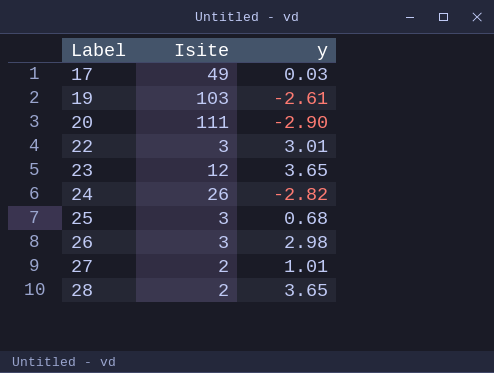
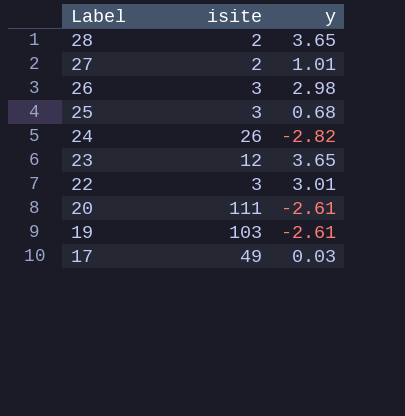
row order: Label ascending -> Label descending
column name: Isite -> isite
20 | y: -2.90 -> -2.61

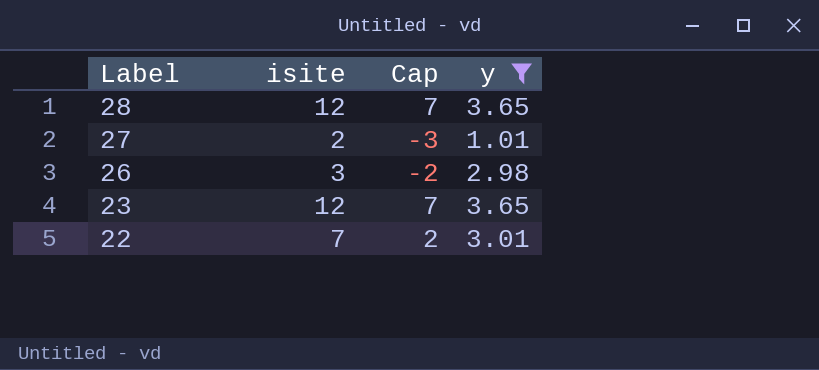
filter: none -> y >= 1.01
column Cap | formula: none -> [isite] - 5
28 | isite: 2 -> 12
22 | isite: 3 -> 7

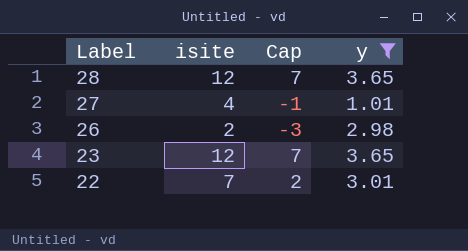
27 | isite: 2 -> 4
27 | Cap: -3 -> -1
26 | isite: 3 -> 2
26 | Cap: -2 -> -3

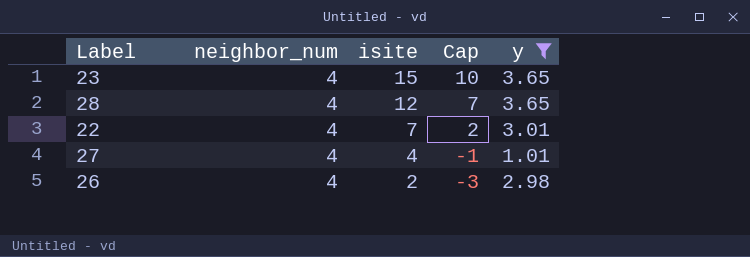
row order: Label descending -> isite descending
column neighbor_num | position: none -> 2
23 | isite: 12 -> 15
23 | Cap: 7 -> 10

